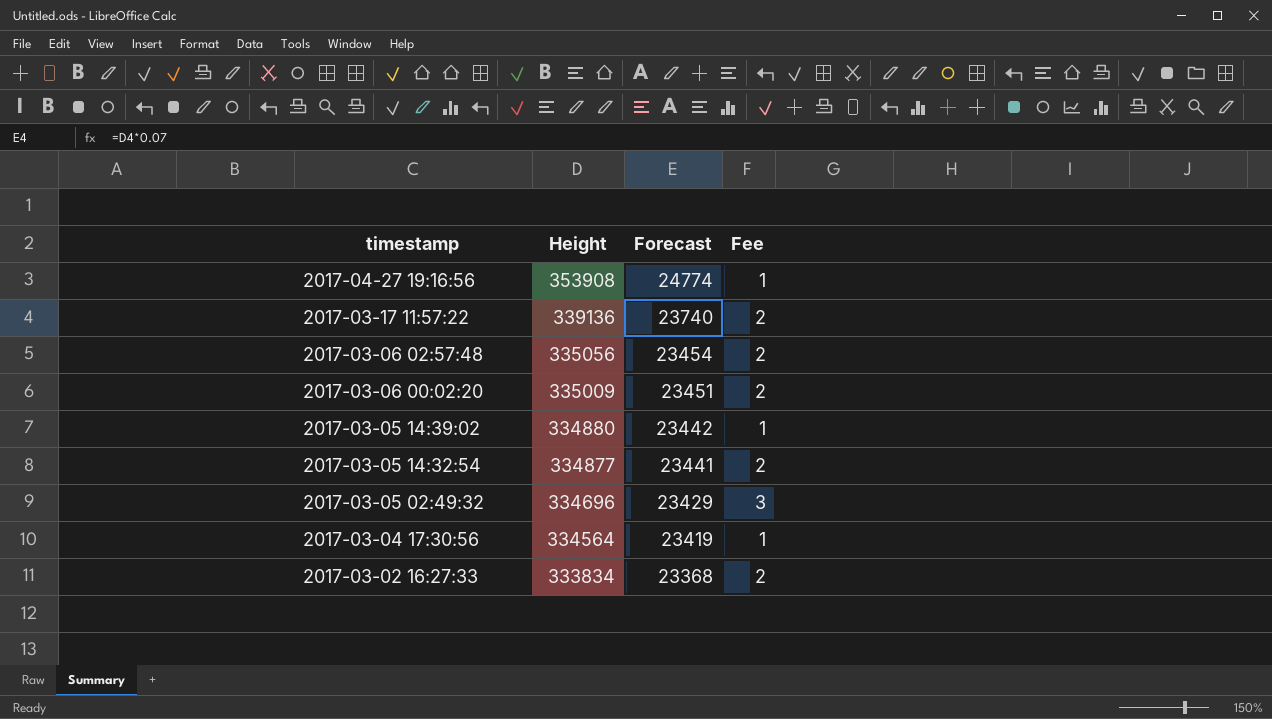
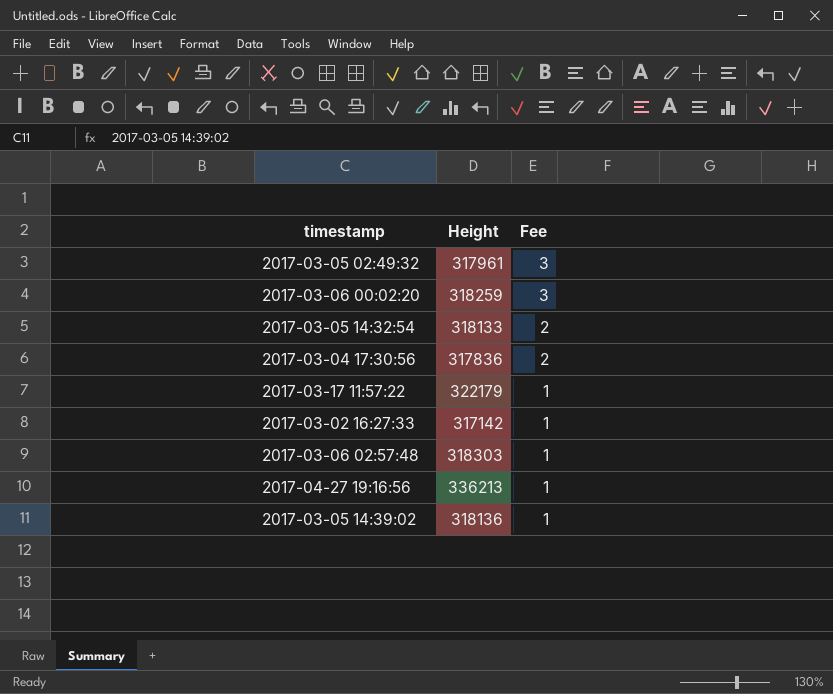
row order: timestamp descending -> Fee descending
column Forecast | formula: [Height] * 0.07 -> none
2017-03-05 02:49:32 | Height: 334696 -> 317961
2017-03-06 00:02:20 | Height: 335009 -> 318259
2017-03-06 00:02:20 | Fee: 2 -> 3
2017-03-05 14:32:54 | Height: 334877 -> 318133
2017-03-04 17:30:56 | Height: 334564 -> 317836
2017-03-04 17:30:56 | Fee: 1 -> 2
2017-03-17 11:57:22 | Height: 339136 -> 322179
2017-03-17 11:57:22 | Fee: 2 -> 1
2017-03-02 16:27:33 | Height: 333834 -> 317142
2017-03-02 16:27:33 | Fee: 2 -> 1
2017-03-06 02:57:48 | Height: 335056 -> 318303
2017-03-06 02:57:48 | Fee: 2 -> 1
2017-04-27 19:16:56 | Height: 353908 -> 336213
2017-03-05 14:39:02 | Height: 334880 -> 318136

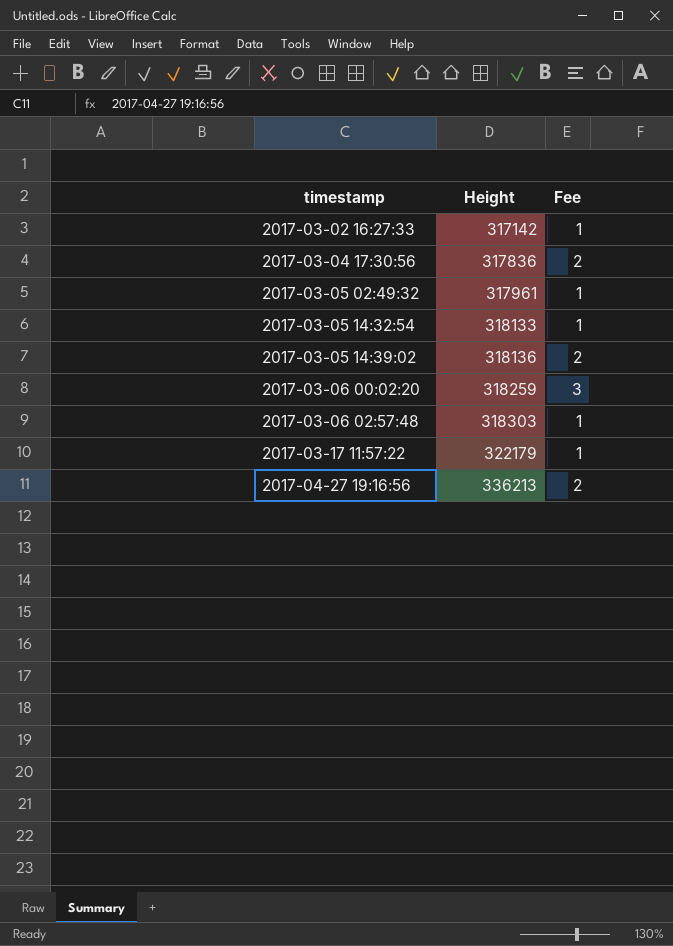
row order: Fee descending -> timestamp ascending
2017-03-05 02:49:32 | Fee: 3 -> 1
2017-03-05 14:32:54 | Fee: 2 -> 1
2017-03-05 14:39:02 | Fee: 1 -> 2
2017-04-27 19:16:56 | Fee: 1 -> 2

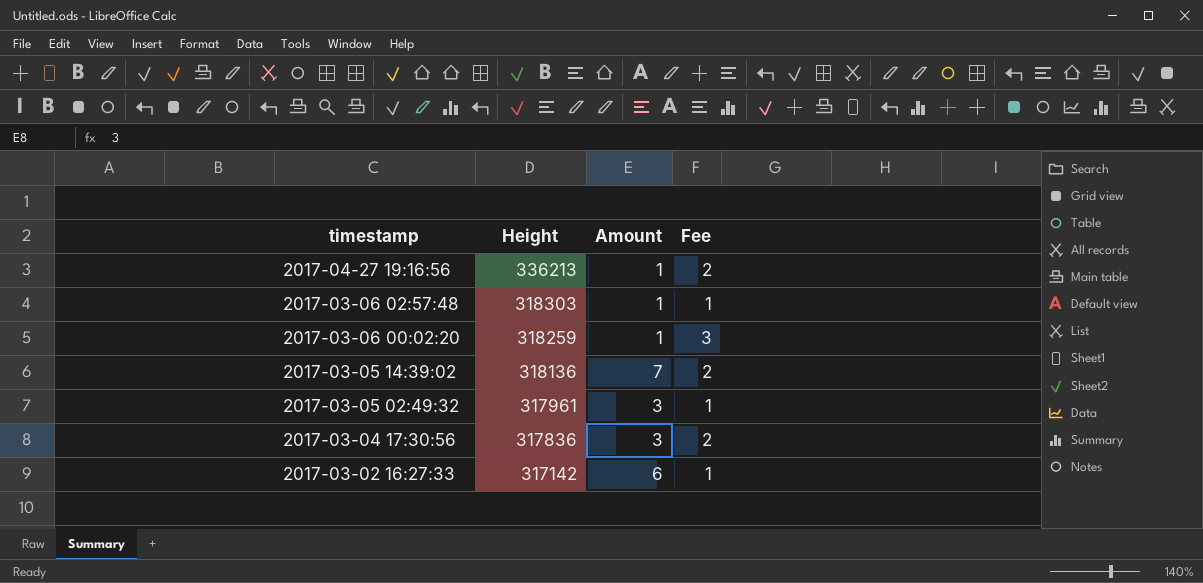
row order: timestamp ascending -> timestamp descending
column Amount | position: none -> 3
row 2017-03-05 14:32:54: 318133 | 1 -> none
row 2017-03-17 11:57:22: 322179 | 1 -> none

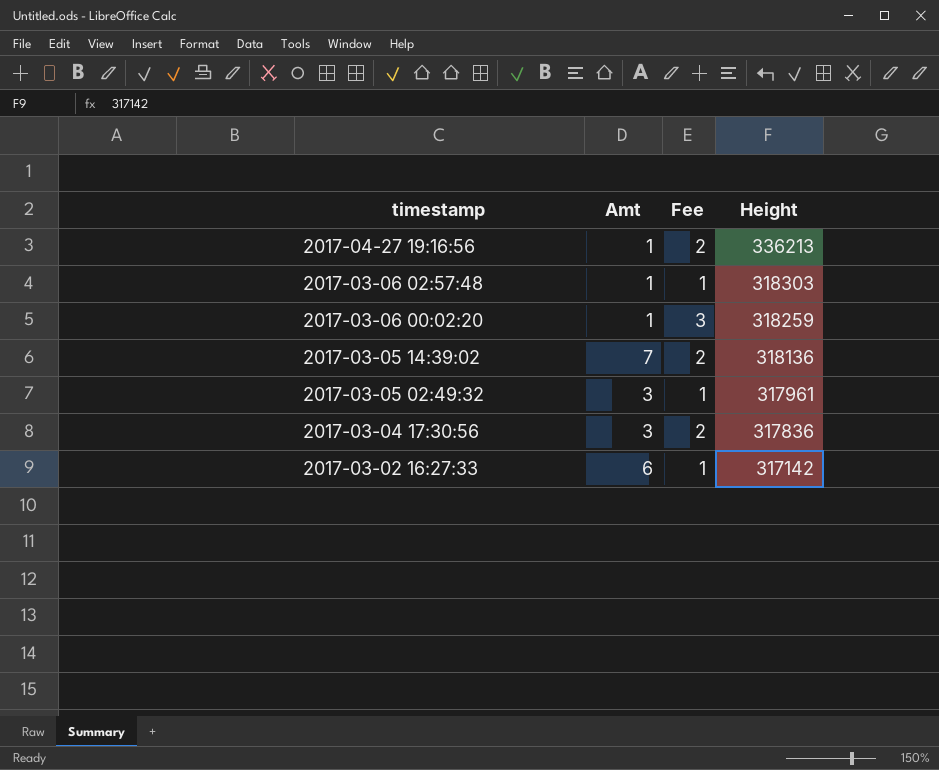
column name: Amount -> Amt
column Height | position: 2 -> 4

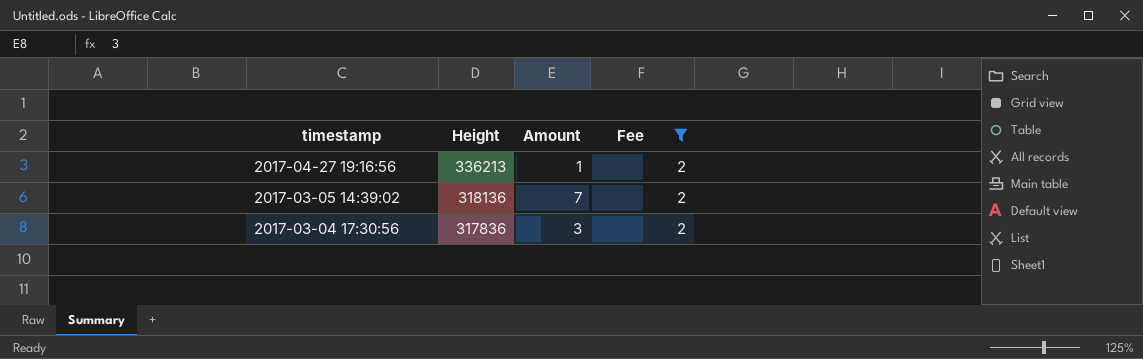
filter: none -> Fee = 2
column Height | position: 4 -> 2
column name: Amt -> Amount

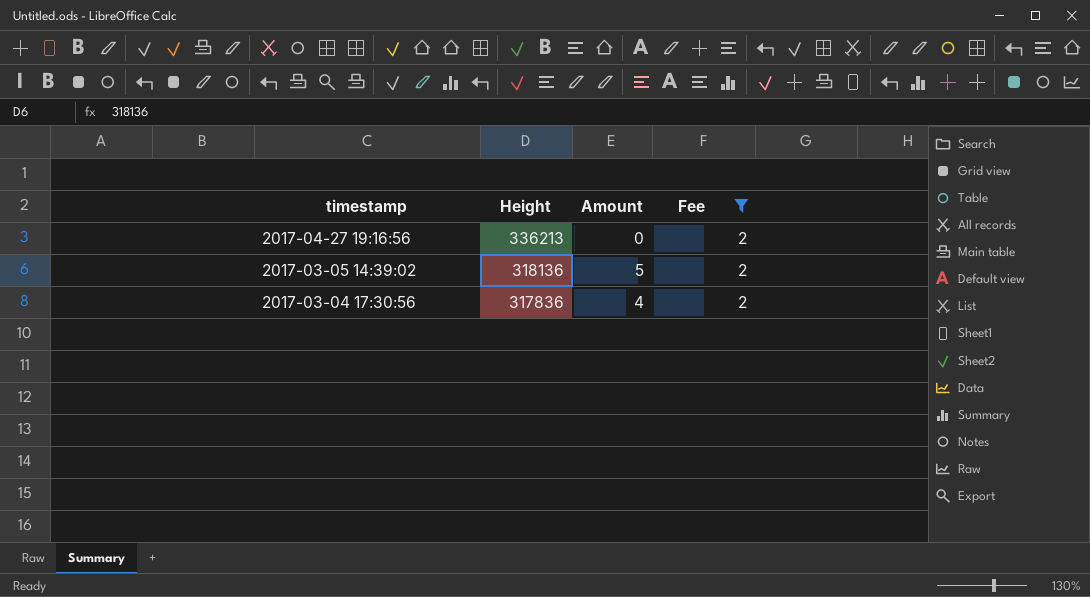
2017-04-27 19:16:56 | Amount: 1 -> 0
2017-03-05 14:39:02 | Amount: 7 -> 5
2017-03-04 17:30:56 | Amount: 3 -> 4

